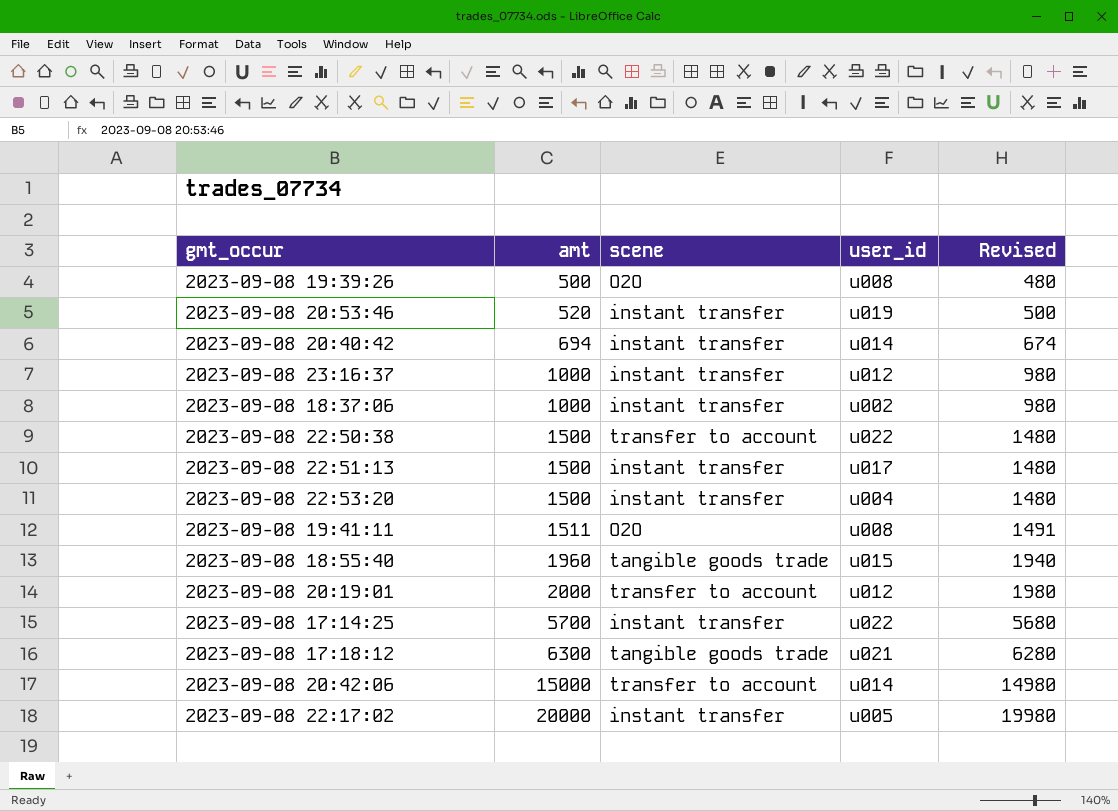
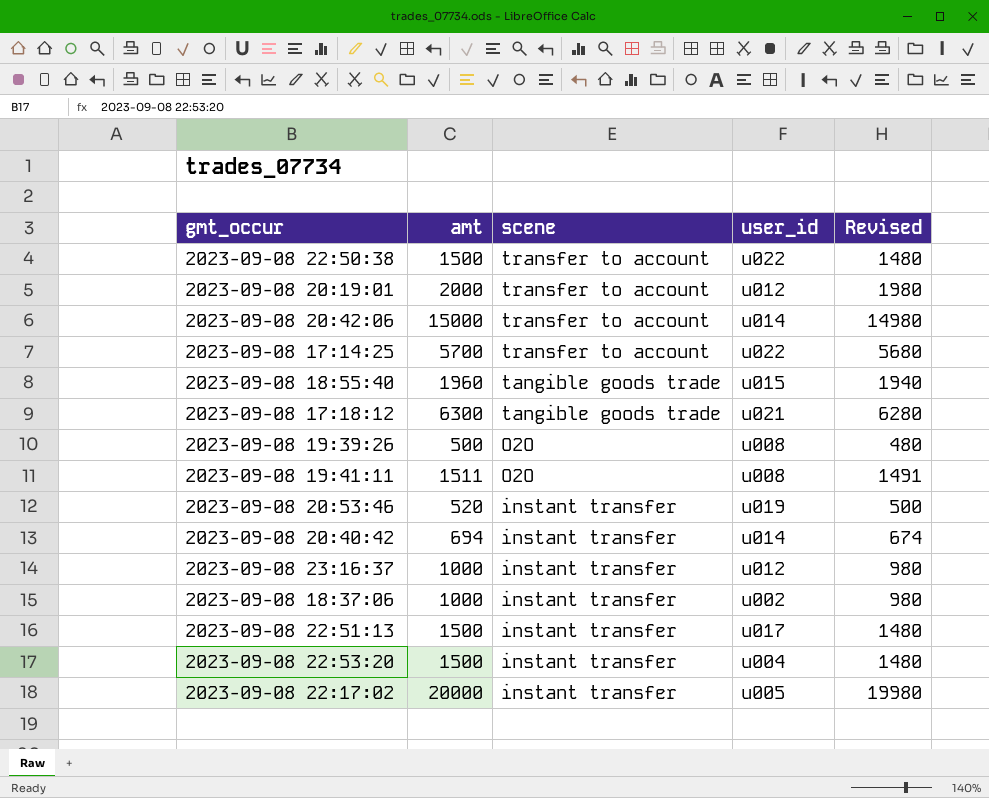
row order: amt ascending -> scene descending
2023-09-08 17:14:25 | scene: instant transfer -> transfer to account

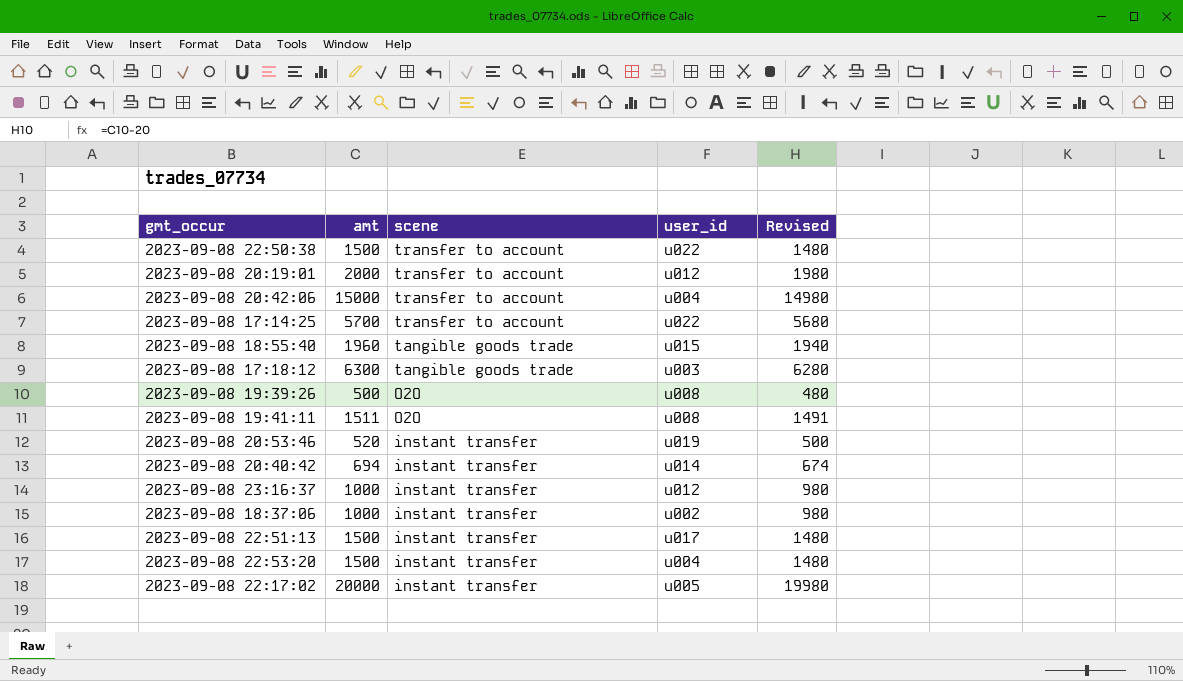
2023-09-08 20:42:06 | user_id: u014 -> u004
2023-09-08 17:18:12 | user_id: u021 -> u003

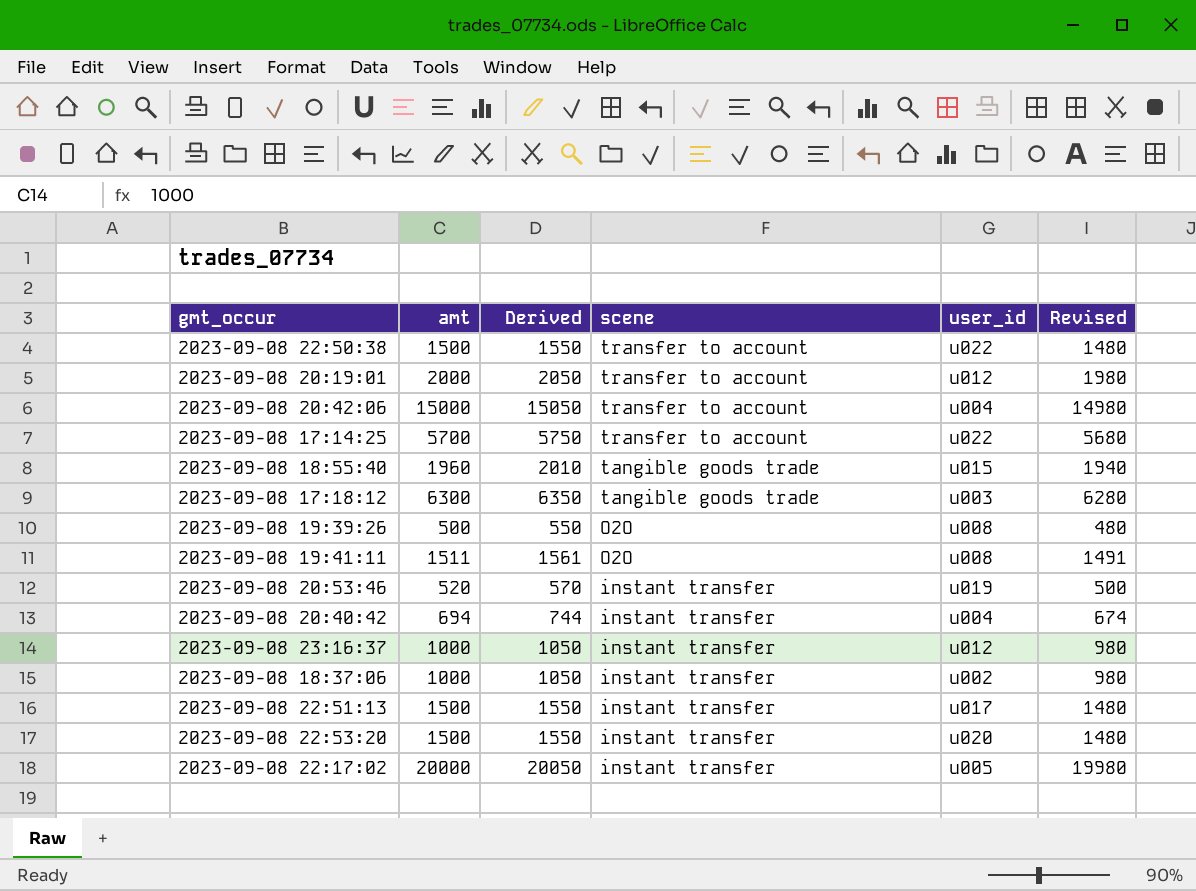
column Derived | formula: none -> [amt] + 50
2023-09-08 20:40:42 | user_id: u014 -> u004
2023-09-08 22:53:20 | user_id: u004 -> u020

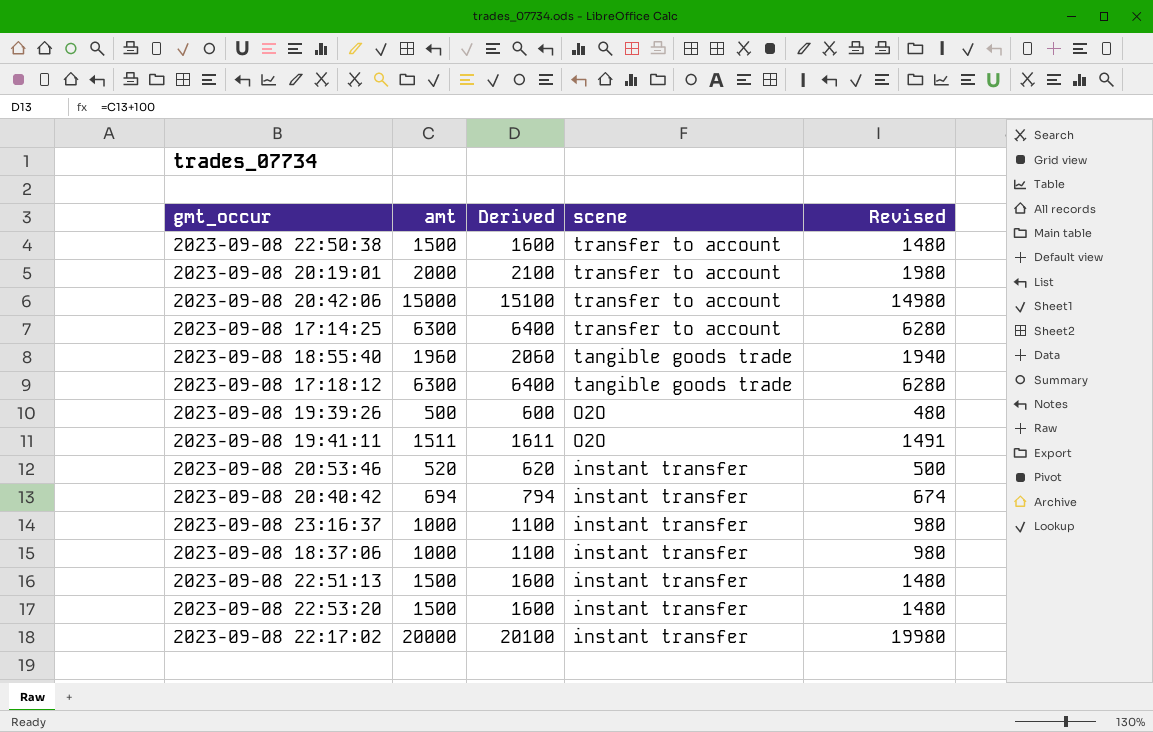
column user_id | position: 5 -> none
column Derived | formula: [amt] + 50 -> [amt] + 100
2023-09-08 17:14:25 | amt: 5700 -> 6300
2023-09-08 17:14:25 | Revised: 5680 -> 6280

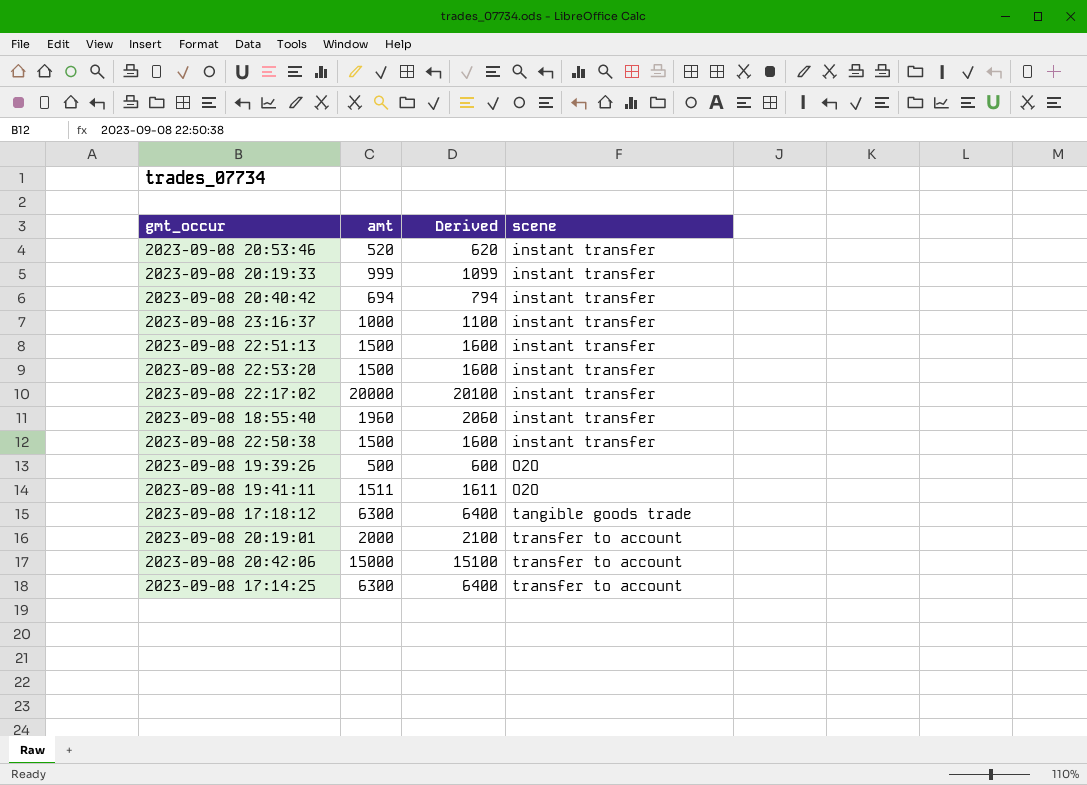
row order: scene descending -> scene ascending
column Revised | formula: [amt] - 20 -> none
row 2023-09-08 18:37:06: 1000 | 1100 | instant transfer | 980 -> none
row 2023-09-08 20:19:33: none -> 999 | 1099 | instant transfer
2023-09-08 18:55:40 | scene: tangible goods trade -> instant transfer
2023-09-08 22:50:38 | scene: transfer to account -> instant transfer

